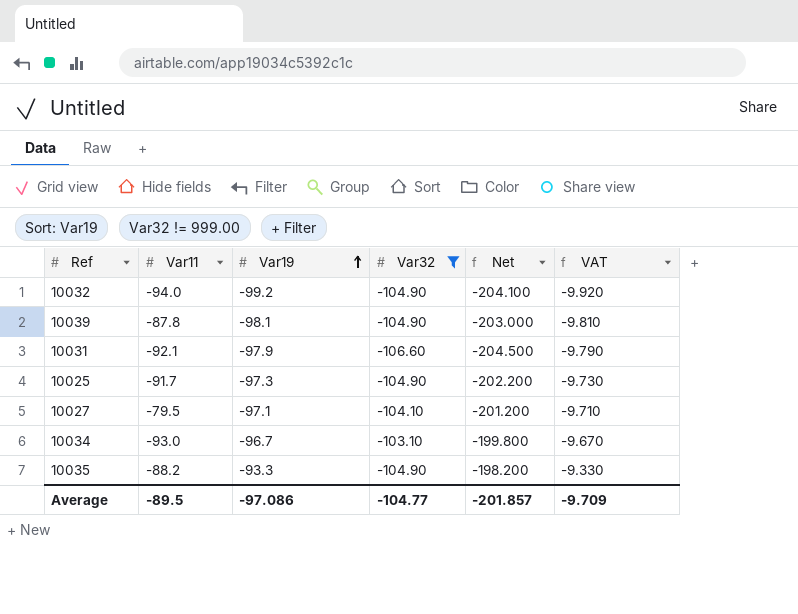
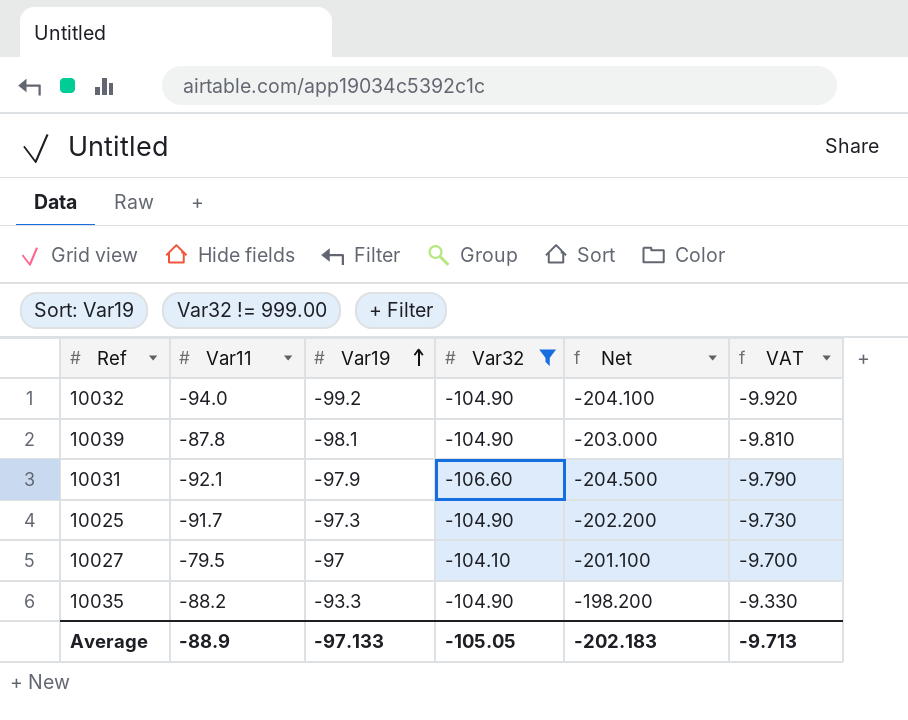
row 10034: -93.0 | -96.7 | -103.10 | -199.800 | -9.670 -> none
10027 | Var19: -97.1 -> -97
10027 | Net: -201.200 -> -201.100
10027 | VAT: -9.710 -> -9.700
Average | Var11: -89.5 -> -88.9
Average | Var19: -97.086 -> -97.133
Average | Var32: -104.77 -> -105.05
Average | Net: -201.857 -> -202.183
Average | VAT: -9.709 -> -9.713

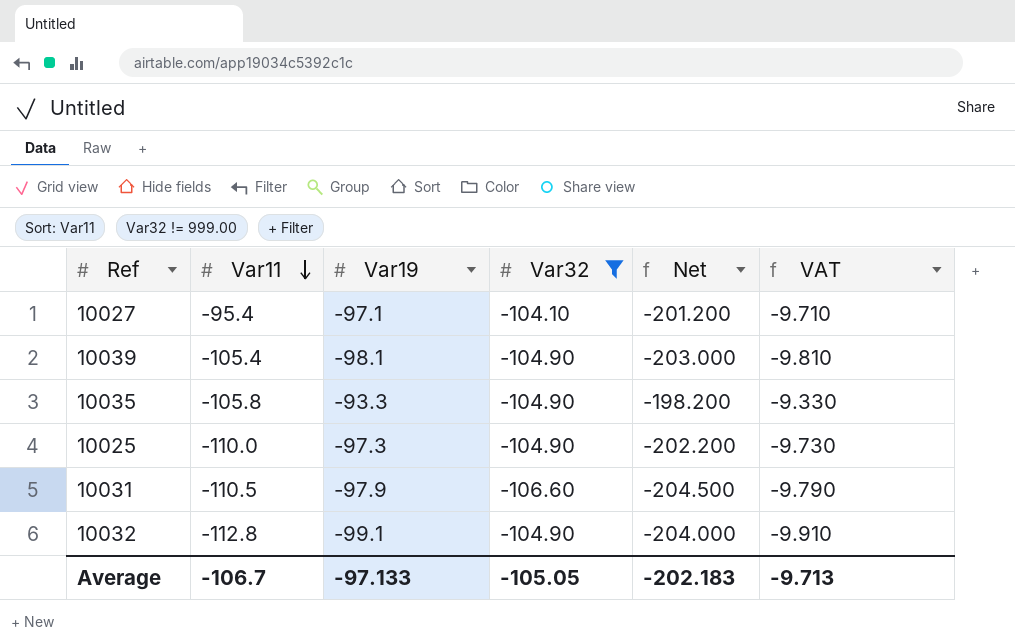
row order: Var19 ascending -> Var11 descending
10027 | Var11: -79.5 -> -95.4
10027 | Var19: -97 -> -97.1
10027 | Net: -201.100 -> -201.200
10027 | VAT: -9.700 -> -9.710
10039 | Var11: -87.8 -> -105.4
10035 | Var11: -88.2 -> -105.8
10025 | Var11: -91.7 -> -110.0
10031 | Var11: -92.1 -> -110.5
10032 | Var11: -94.0 -> -112.8
10032 | Var19: -99.2 -> -99.1
10032 | Net: -204.100 -> -204.000
10032 | VAT: -9.920 -> -9.910
Average | Var11: -88.9 -> -106.7

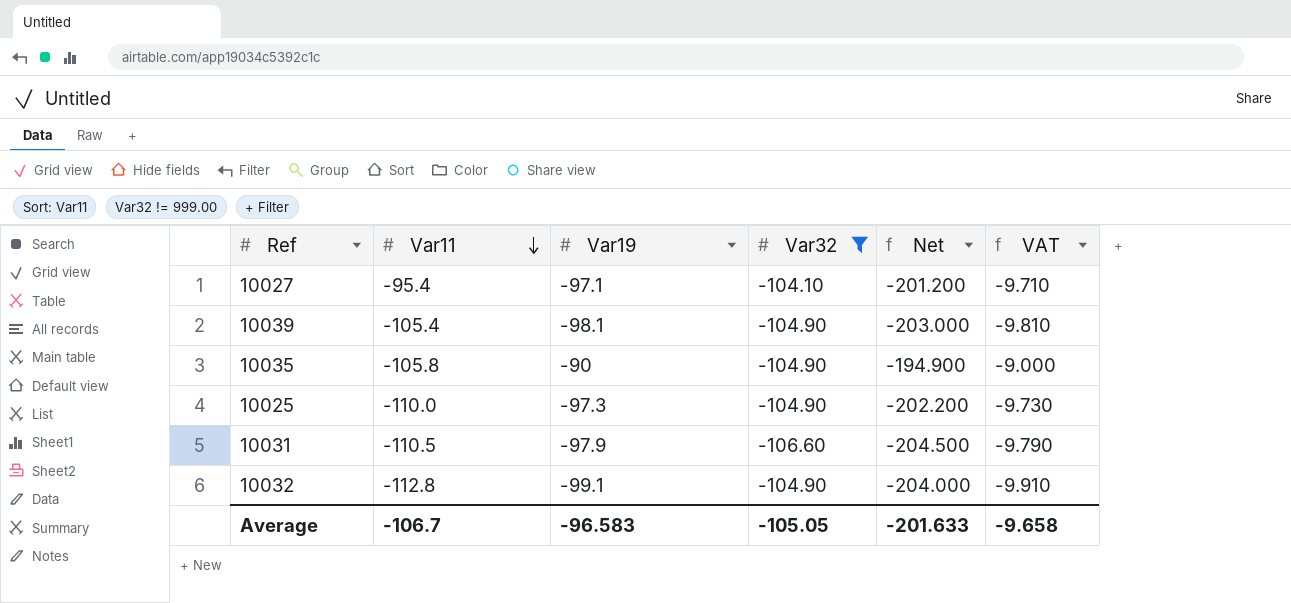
10035 | Var19: -93.3 -> -90
10035 | Net: -198.200 -> -194.900
10035 | VAT: -9.330 -> -9.000
Average | Var19: -97.133 -> -96.583
Average | Net: -202.183 -> -201.633
Average | VAT: -9.713 -> -9.658

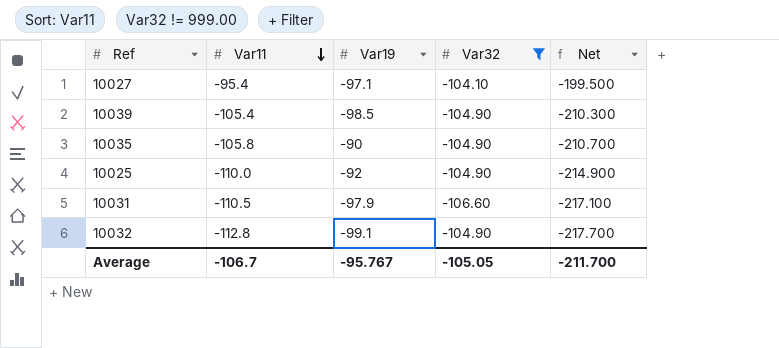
column VAT | formula: [Var19] * 0.1 -> none
column Net | formula: [Var19] + [Var32] -> [Var11] + [Var32]
10039 | Var19: -98.1 -> -98.5
10025 | Var19: -97.3 -> -92
Average | Var19: -96.583 -> -95.767
Average | Net: -201.633 -> -211.700

